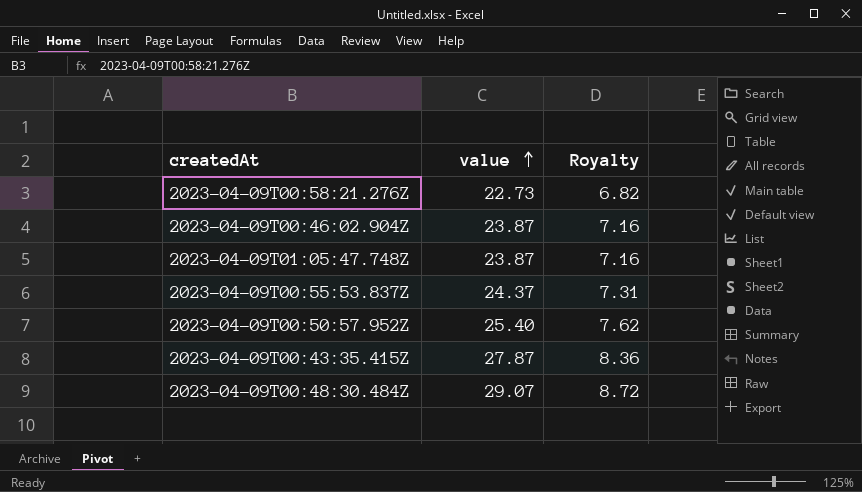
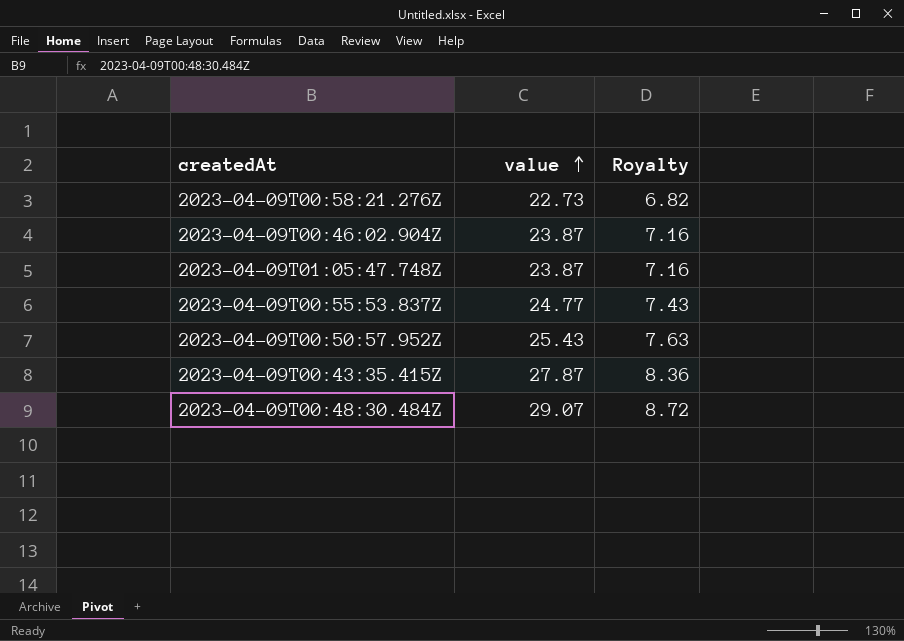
2023-04-09T00:55:53.837Z | value: 24.37 -> 24.77
2023-04-09T00:55:53.837Z | Royalty: 7.31 -> 7.43
2023-04-09T00:50:57.952Z | value: 25.40 -> 25.43
2023-04-09T00:50:57.952Z | Royalty: 7.62 -> 7.63

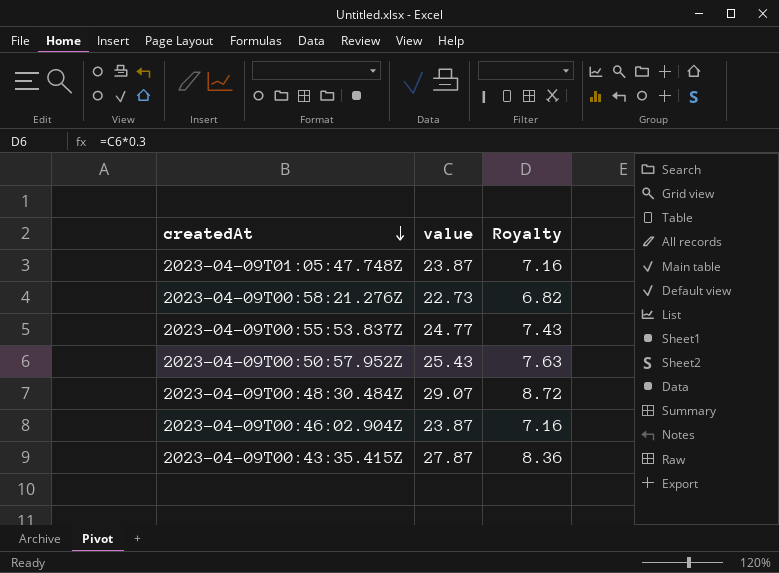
row order: value ascending -> createdAt descending

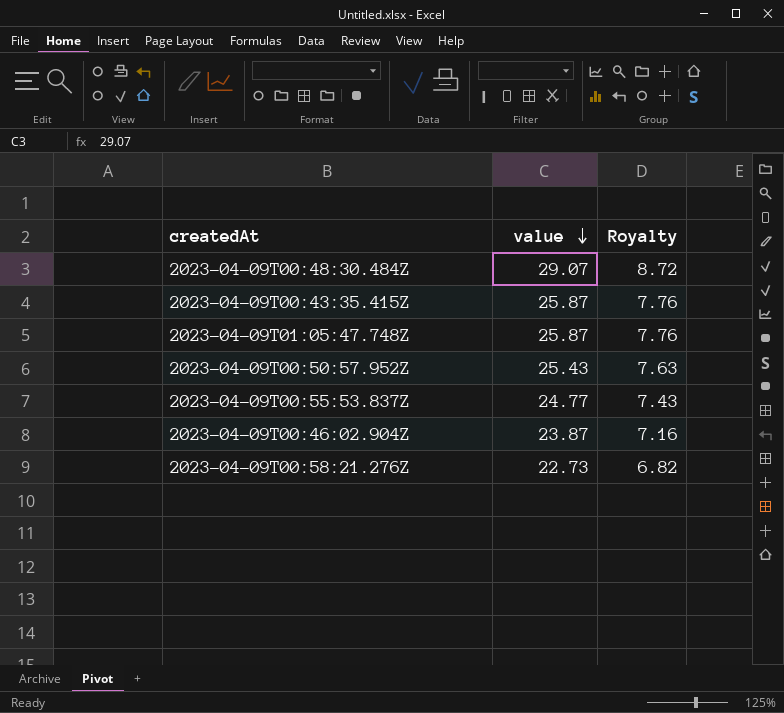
row order: createdAt descending -> value descending
2023-04-09T00:43:35.415Z | value: 27.87 -> 25.87
2023-04-09T00:43:35.415Z | Royalty: 8.36 -> 7.76
2023-04-09T01:05:47.748Z | value: 23.87 -> 25.87
2023-04-09T01:05:47.748Z | Royalty: 7.16 -> 7.76

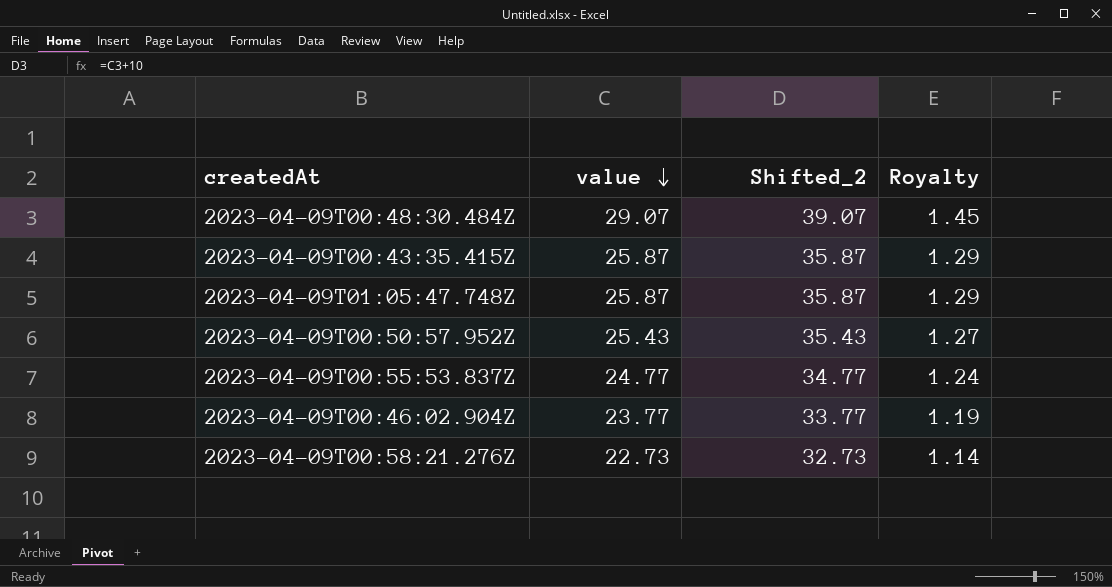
column Shifted_2 | formula: none -> [value] + 10
column Royalty | formula: [value] * 0.3 -> [value] * 0.05
2023-04-09T00:46:02.904Z | value: 23.87 -> 23.77

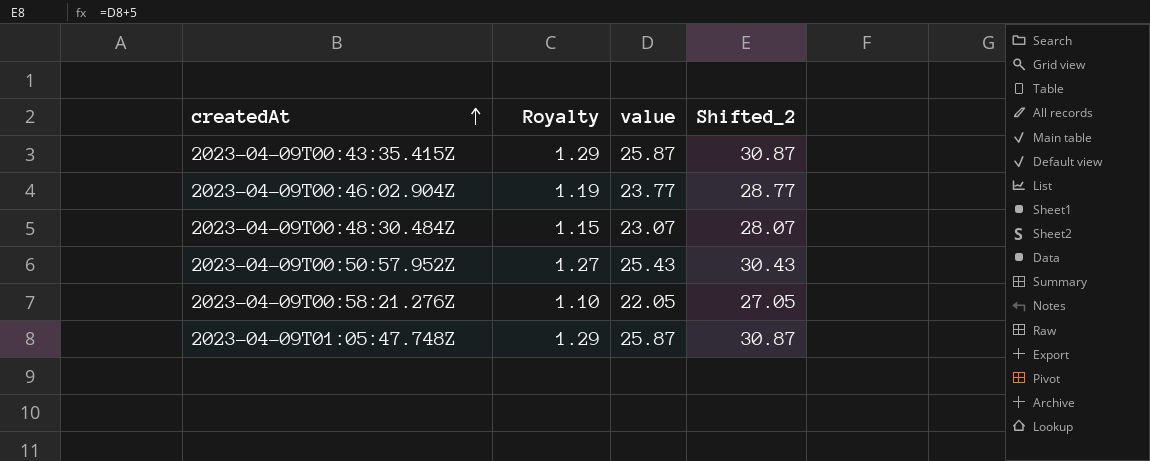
row order: value descending -> createdAt ascending
column Royalty | position: 4 -> 2
column Shifted_2 | formula: [value] + 10 -> [value] + 5
row 2023-04-09T00:55:53.837Z: 24.77 | 34.77 | 1.24 -> none
2023-04-09T00:48:30.484Z | Royalty: 1.45 -> 1.15
2023-04-09T00:48:30.484Z | value: 29.07 -> 23.07
2023-04-09T00:58:21.276Z | Royalty: 1.14 -> 1.10
2023-04-09T00:58:21.276Z | value: 22.73 -> 22.05

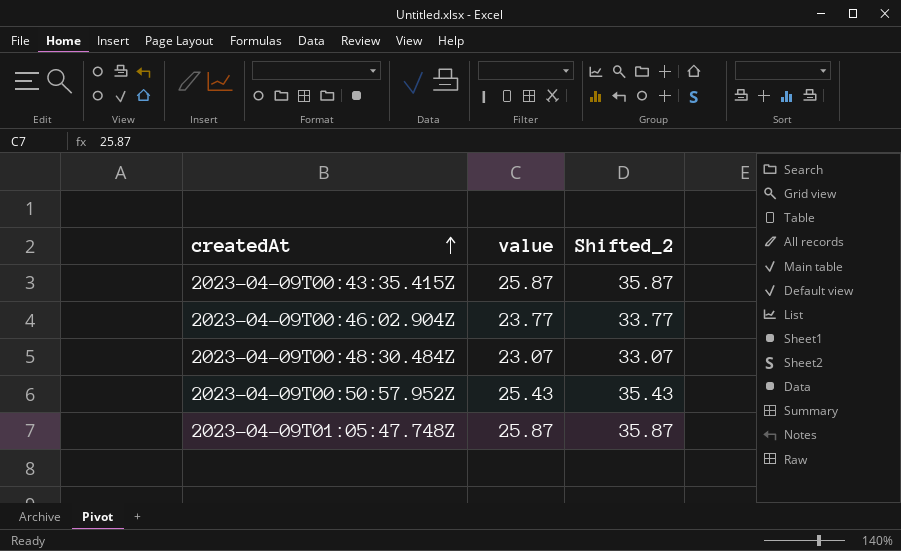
column Royalty | formula: [value] * 0.05 -> none
column Shifted_2 | formula: [value] + 5 -> [value] + 10
row 2023-04-09T00:58:21.276Z: 1.10 | 22.05 | 27.05 -> none

